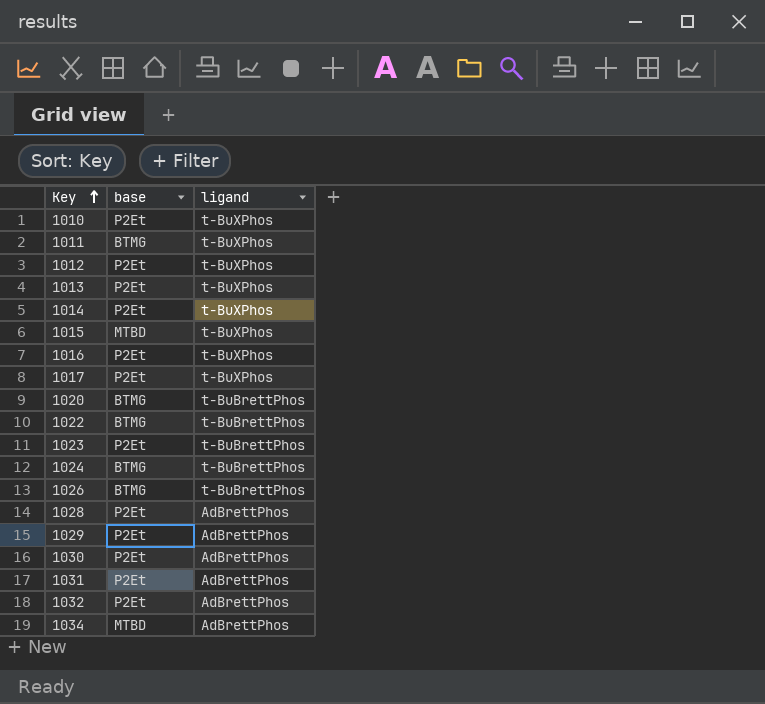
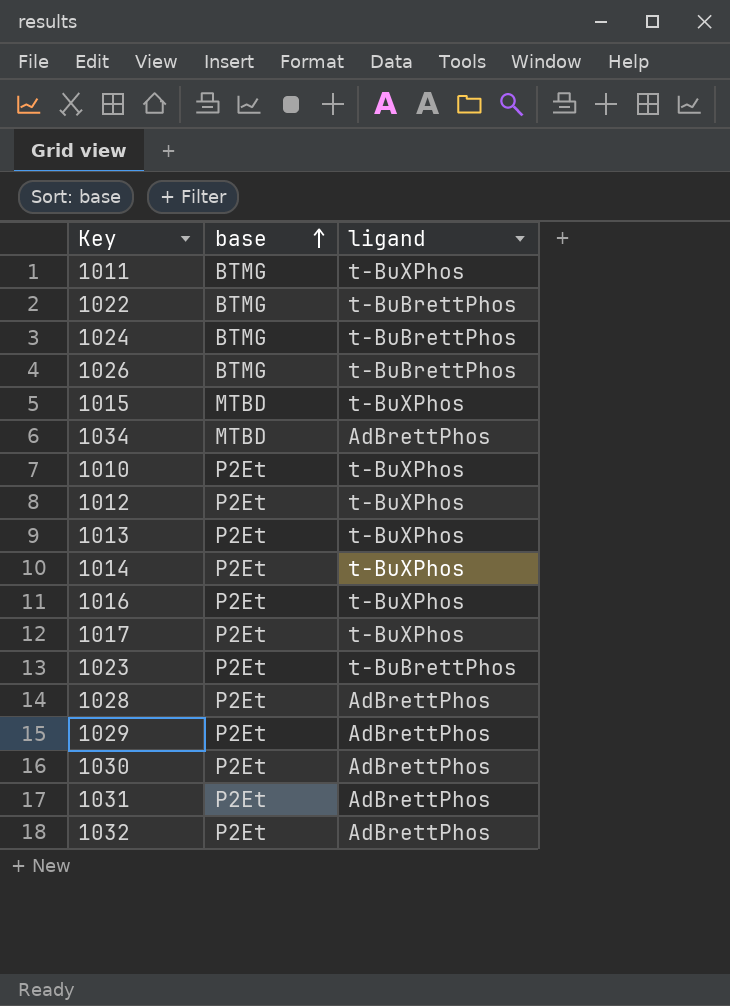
row order: Key ascending -> base ascending
row 1020: BTMG | t-BuBrettPhos -> none

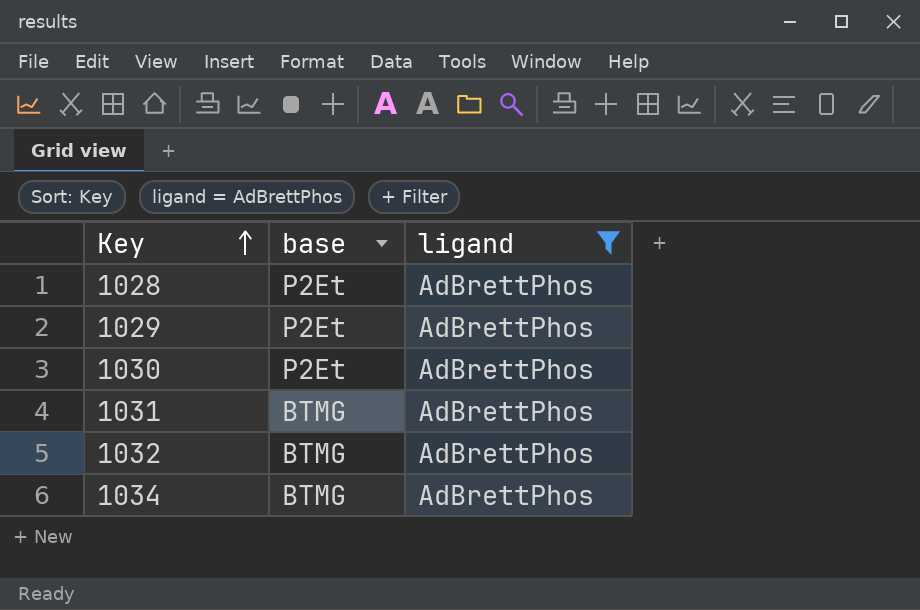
filter: none -> ligand = AdBrettPhos
row order: base ascending -> Key ascending
1031 | base: P2Et -> BTMG
1032 | base: P2Et -> BTMG
1034 | base: MTBD -> BTMG

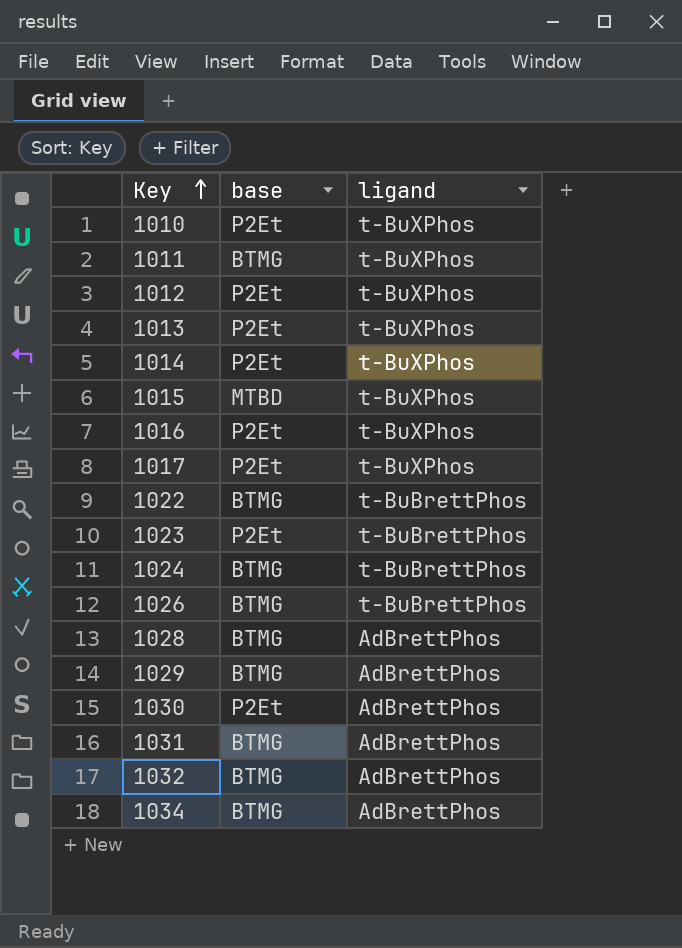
filter: ligand = AdBrettPhos -> none
1028 | base: P2Et -> BTMG
1029 | base: P2Et -> BTMG

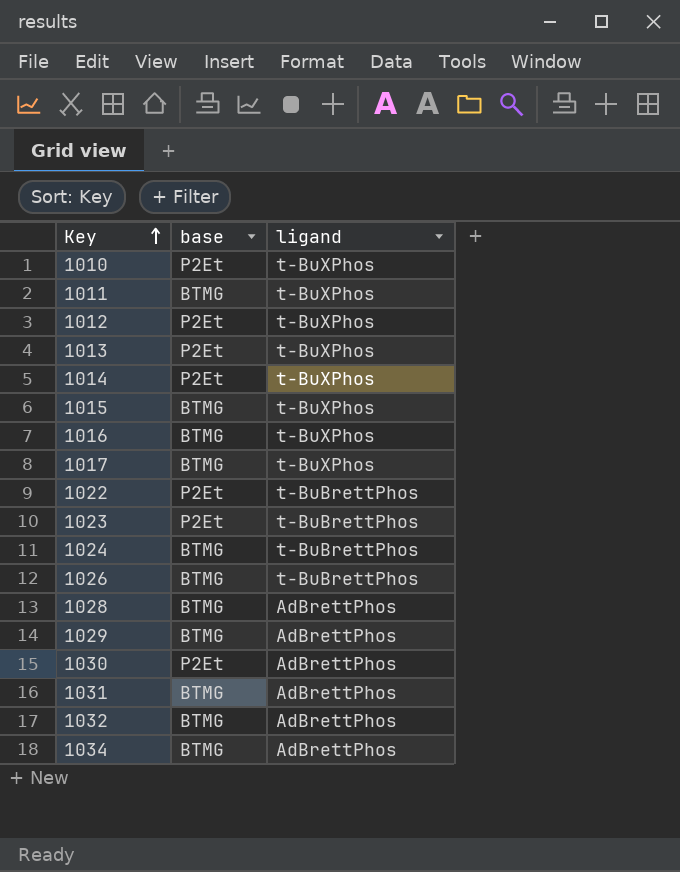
1015 | base: MTBD -> BTMG
1016 | base: P2Et -> BTMG
1017 | base: P2Et -> BTMG
1022 | base: BTMG -> P2Et

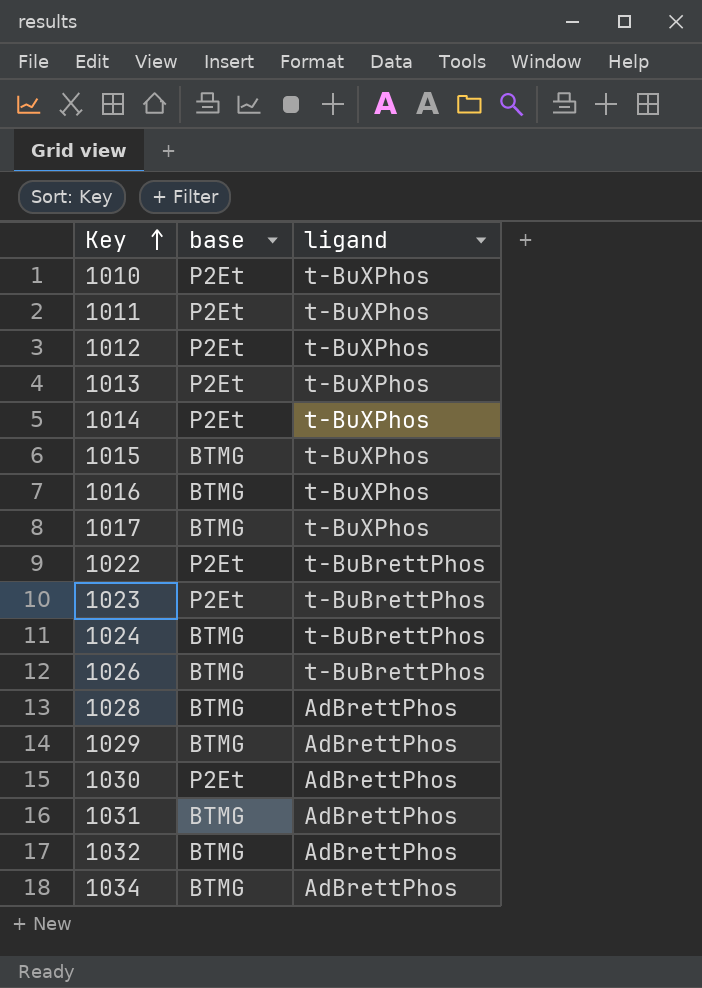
1011 | base: BTMG -> P2Et

